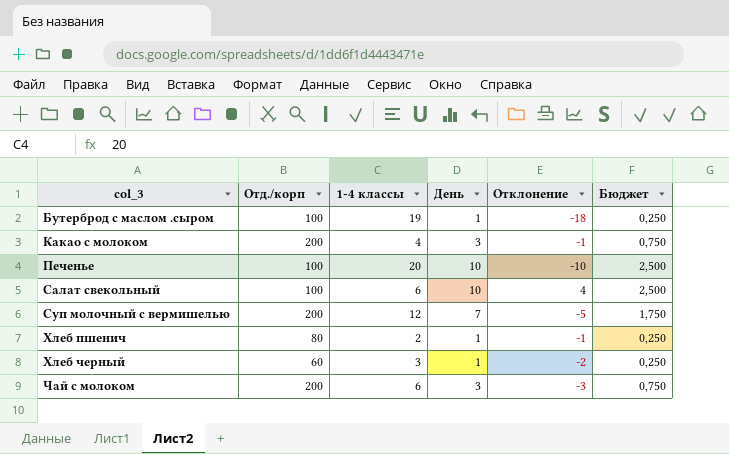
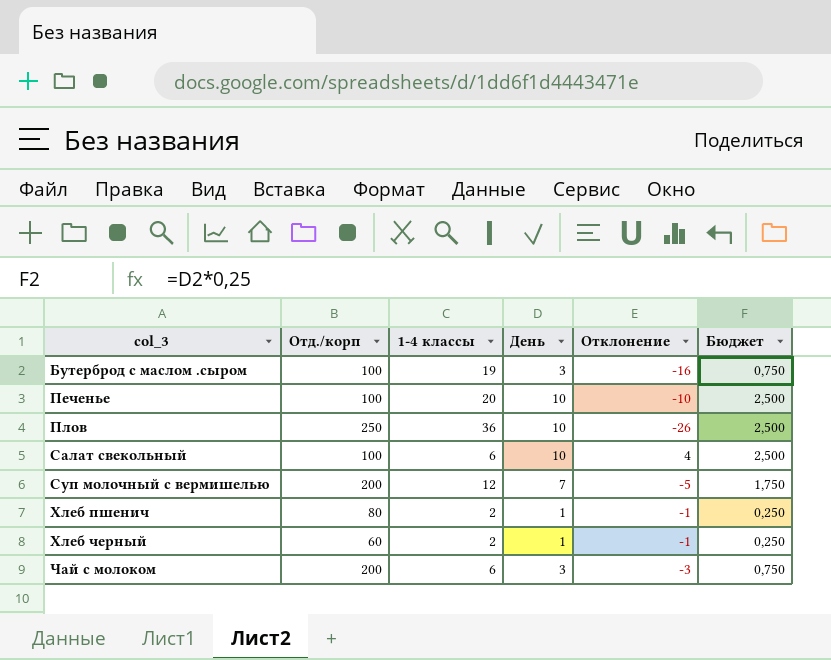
row Какао с молоком: 200 | 4 | 3 | -1 | 0,750 -> none
Бутерброд с маслом .сыром | День: 1 -> 3
Бутерброд с маслом .сыром | Отклонение: -18 -> -16
Бутерброд с маслом .сыром | Бюджет: 0,250 -> 0,750
row Плов: none -> 250 | 36 | 10 | -26 | 2,500
Хлеб черный | 1-4 классы: 3 -> 2
Хлеб черный | Отклонение: -2 -> -1

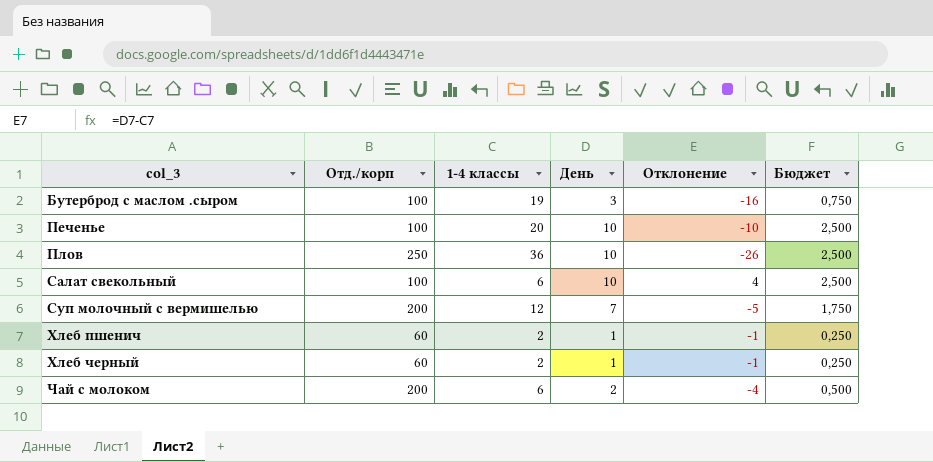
Хлеб пшенич | Отд./корп: 80 -> 60
Чай с молоком | День: 3 -> 2
Чай с молоком | Отклонение: -3 -> -4
Чай с молоком | Бюджет: 0,750 -> 0,500

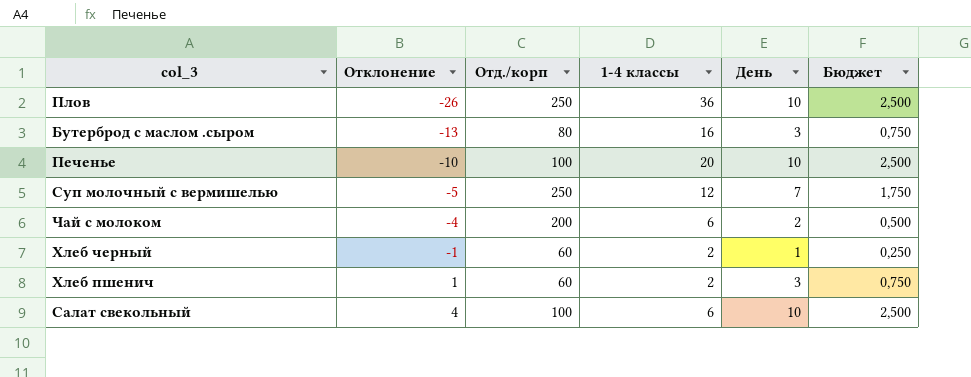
row order: col_3 ascending -> Отклонение ascending
column Отклонение | position: 5 -> 2
Бутерброд с маслом .сыром | Отклонение: -16 -> -13
Бутерброд с маслом .сыром | Отд./корп: 100 -> 80
Бутерброд с маслом .сыром | 1-4 классы: 19 -> 16
Суп молочный с вермишелью | Отд./корп: 200 -> 250
Хлеб пшенич | Отклонение: -1 -> 1
Хлеб пшенич | День: 1 -> 3
Хлеб пшенич | Бюджет: 0,250 -> 0,750

